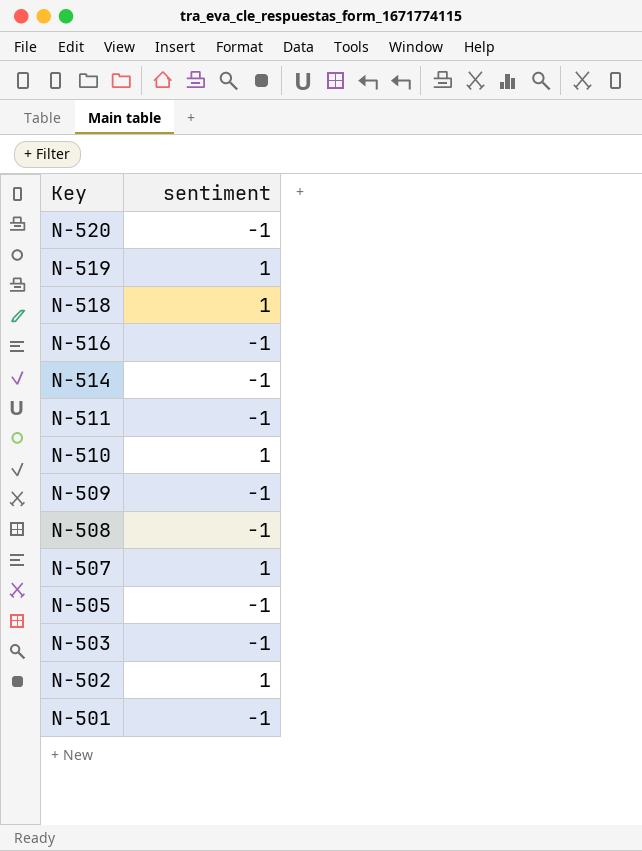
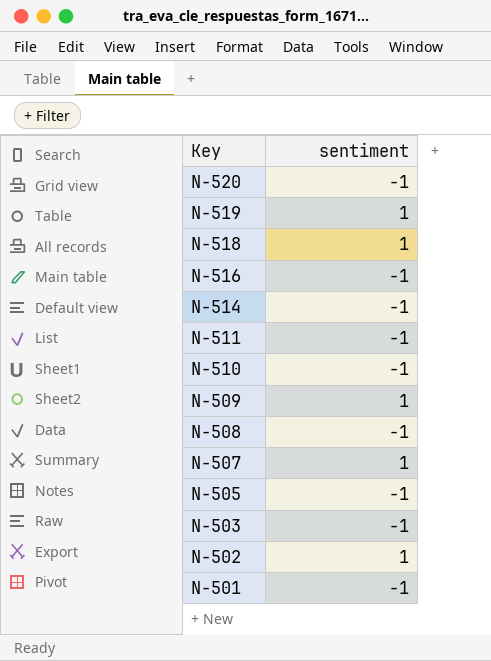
N-510 | sentiment: 1 -> -1
N-509 | sentiment: -1 -> 1

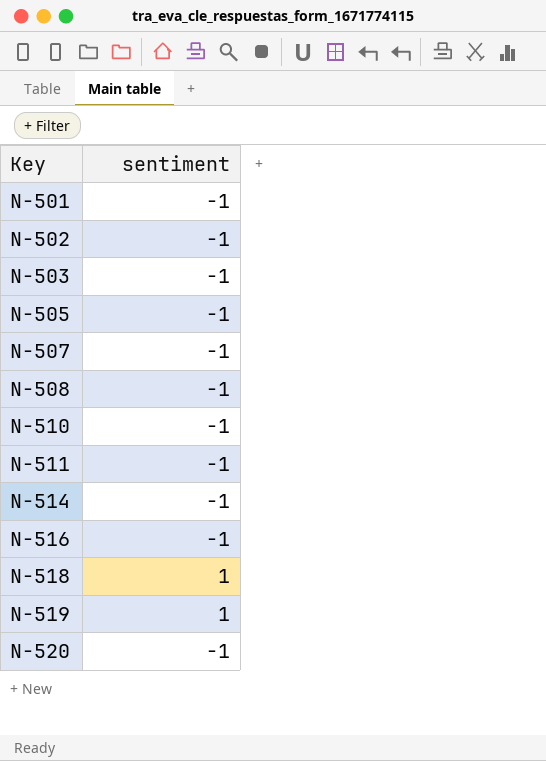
row order: Key descending -> Key ascending
row N-509: 1 -> none
N-502 | sentiment: 1 -> -1
N-507 | sentiment: 1 -> -1

